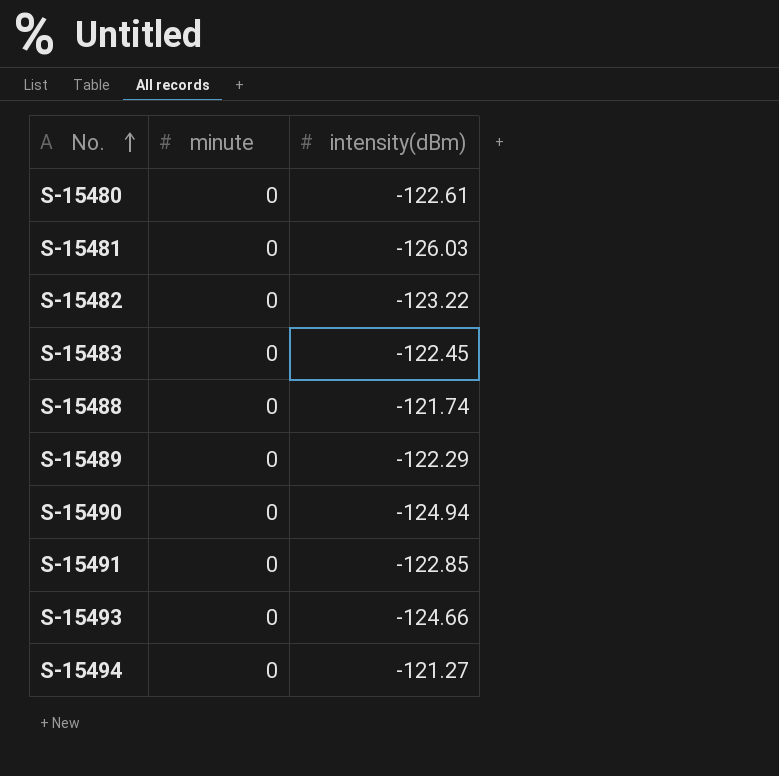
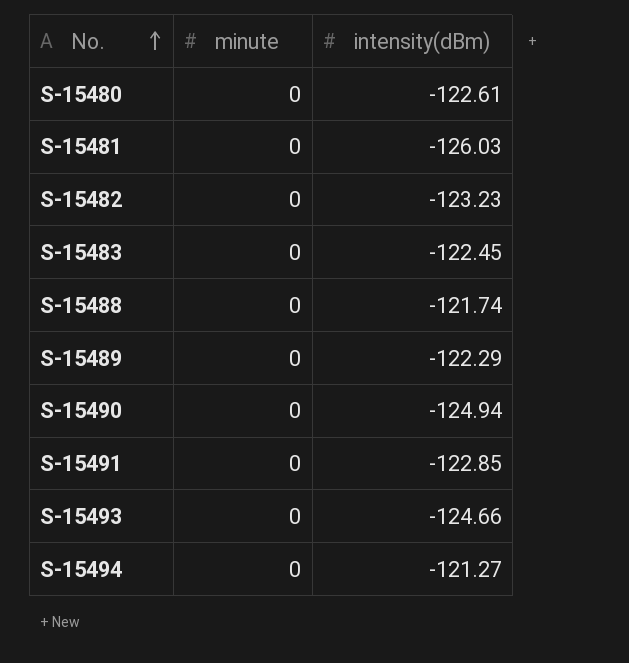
S-15482 | intensity(dBm): -123.22 -> -123.23

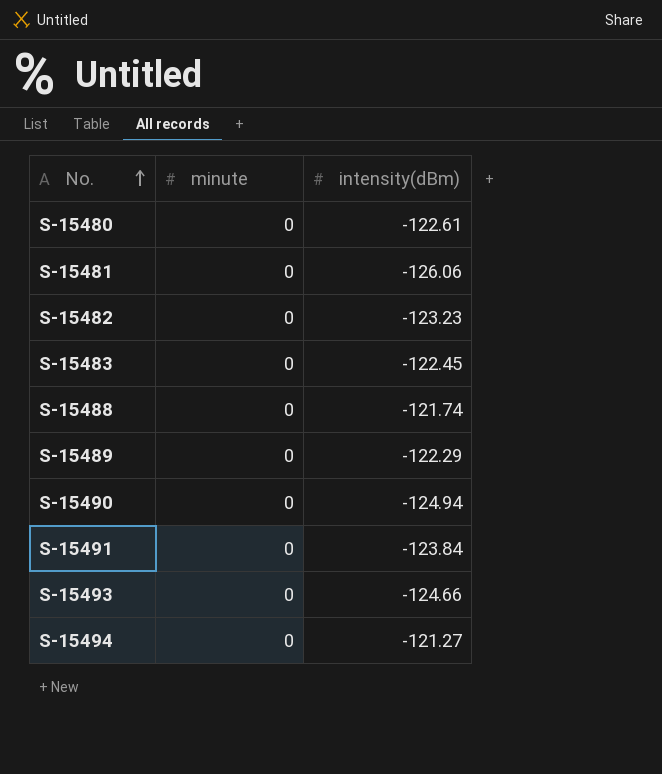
S-15481 | intensity(dBm): -126.03 -> -126.06
S-15491 | intensity(dBm): -122.85 -> -123.84

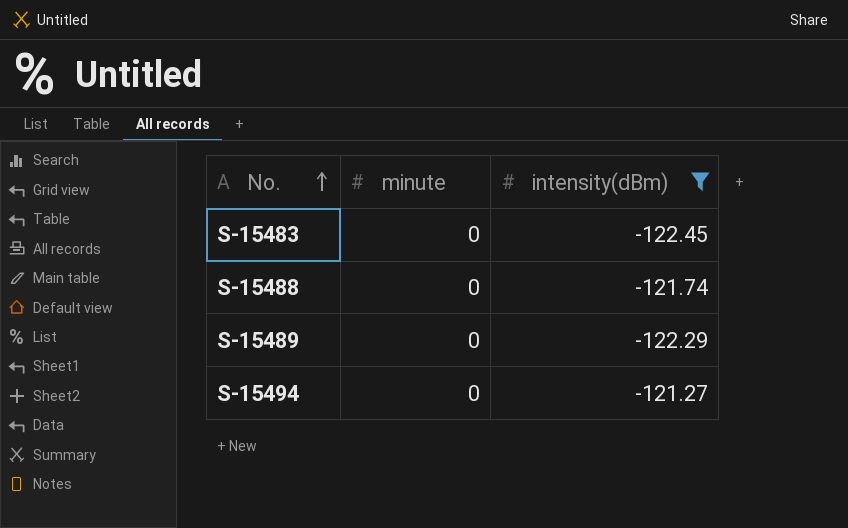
filter: none -> intensity(dBm) >= -122.45

